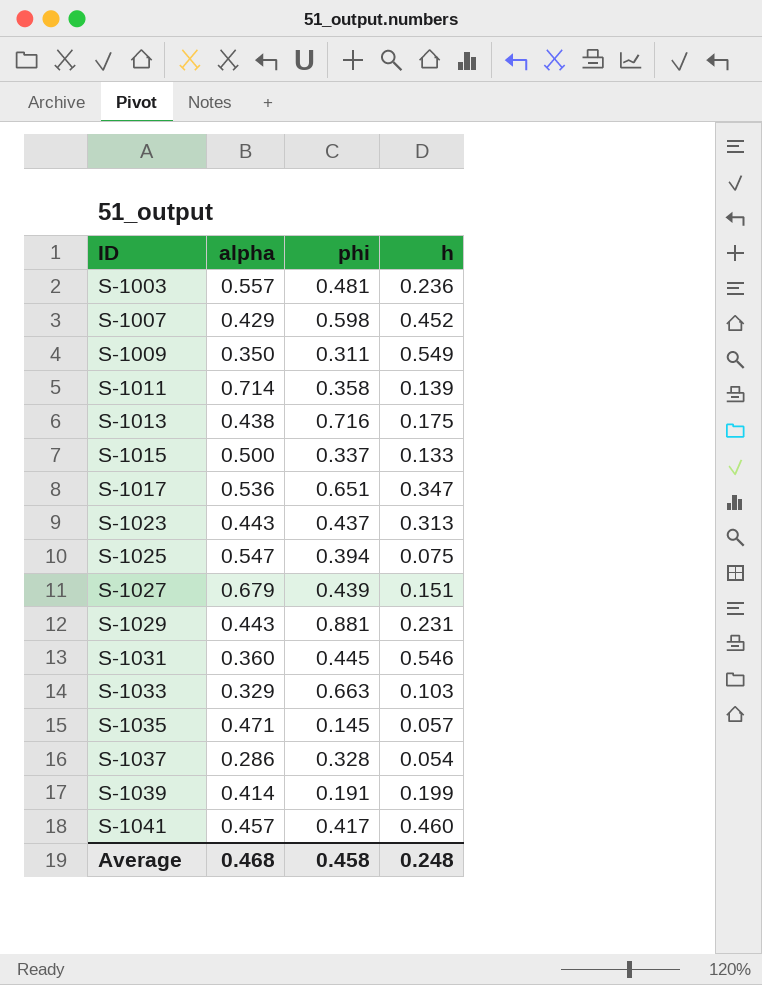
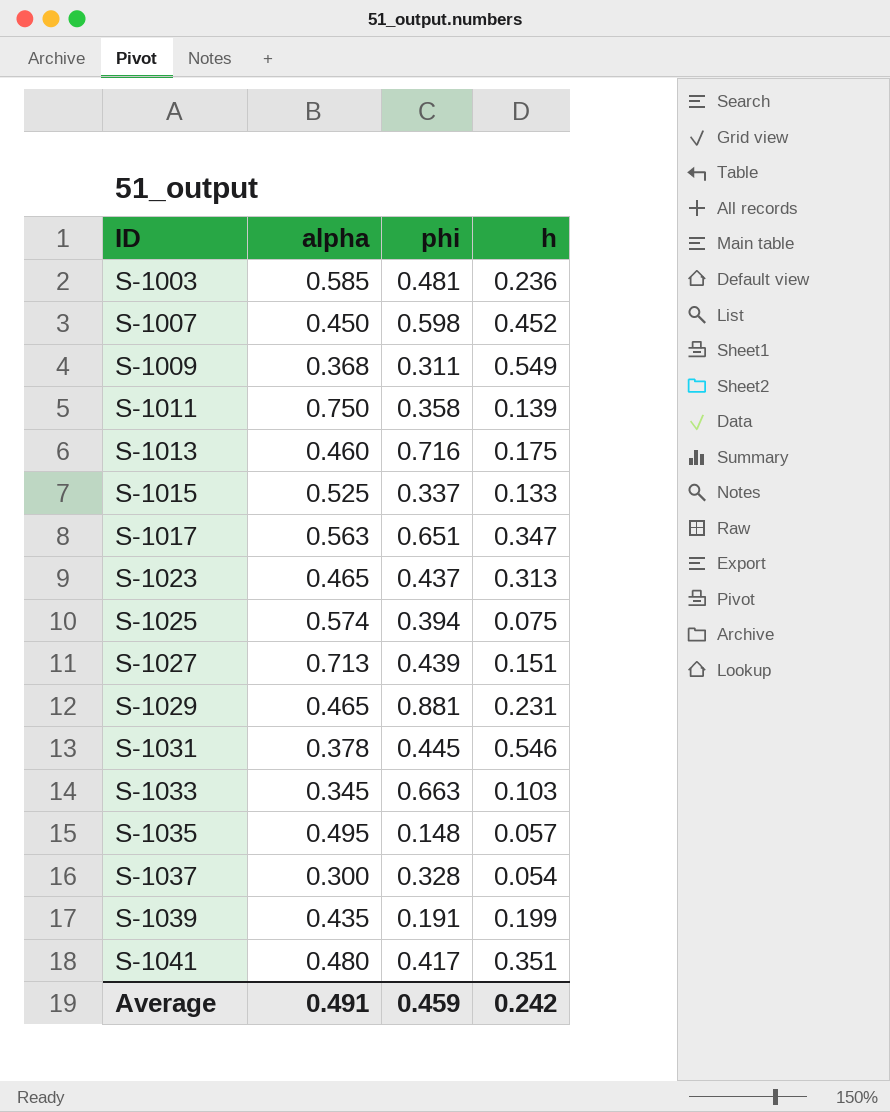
S-1003 | alpha: 0.557 -> 0.585
S-1007 | alpha: 0.429 -> 0.450
S-1009 | alpha: 0.350 -> 0.368
S-1011 | alpha: 0.714 -> 0.750
S-1013 | alpha: 0.438 -> 0.460
S-1015 | alpha: 0.500 -> 0.525
S-1017 | alpha: 0.536 -> 0.563
S-1023 | alpha: 0.443 -> 0.465
S-1025 | alpha: 0.547 -> 0.574
S-1027 | alpha: 0.679 -> 0.713
S-1029 | alpha: 0.443 -> 0.465
S-1031 | alpha: 0.360 -> 0.378
S-1033 | alpha: 0.329 -> 0.345
S-1035 | alpha: 0.471 -> 0.495
S-1035 | phi: 0.145 -> 0.148
S-1037 | alpha: 0.286 -> 0.300
S-1039 | alpha: 0.414 -> 0.435
S-1041 | alpha: 0.457 -> 0.480
S-1041 | h: 0.460 -> 0.351
Average | alpha: 0.468 -> 0.491
Average | phi: 0.458 -> 0.459
Average | h: 0.248 -> 0.242

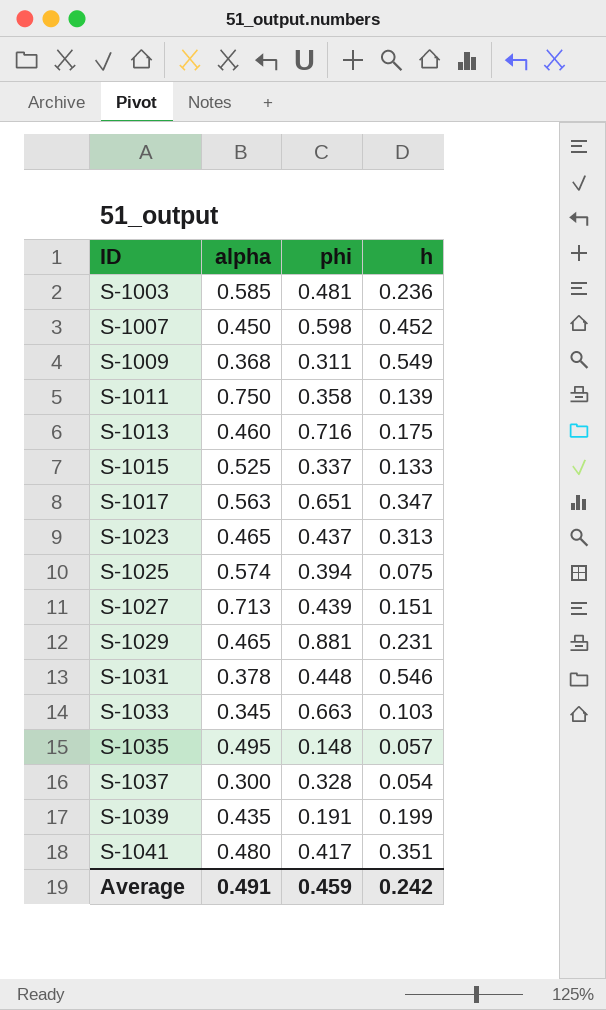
S-1031 | phi: 0.445 -> 0.448

